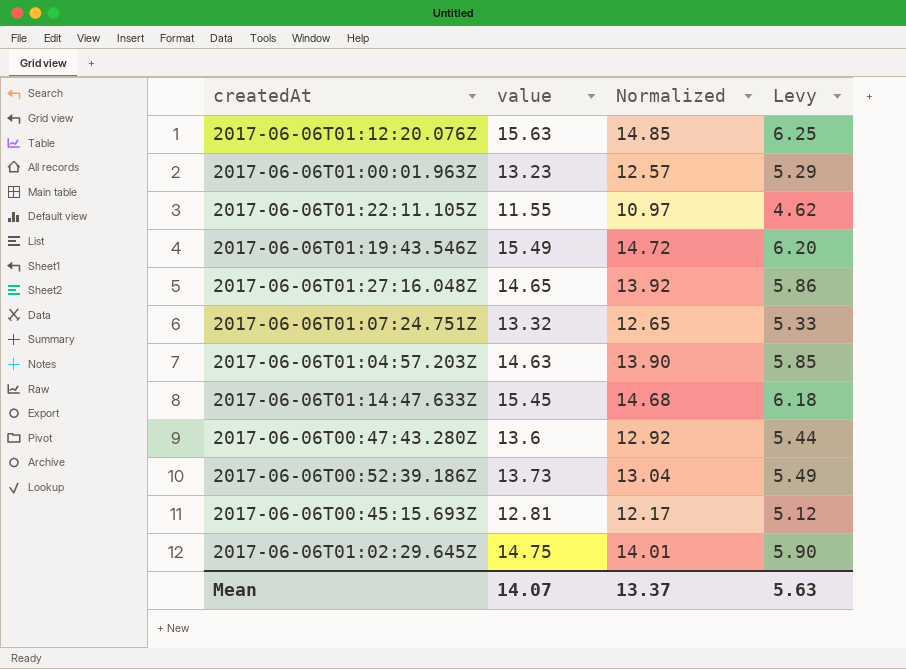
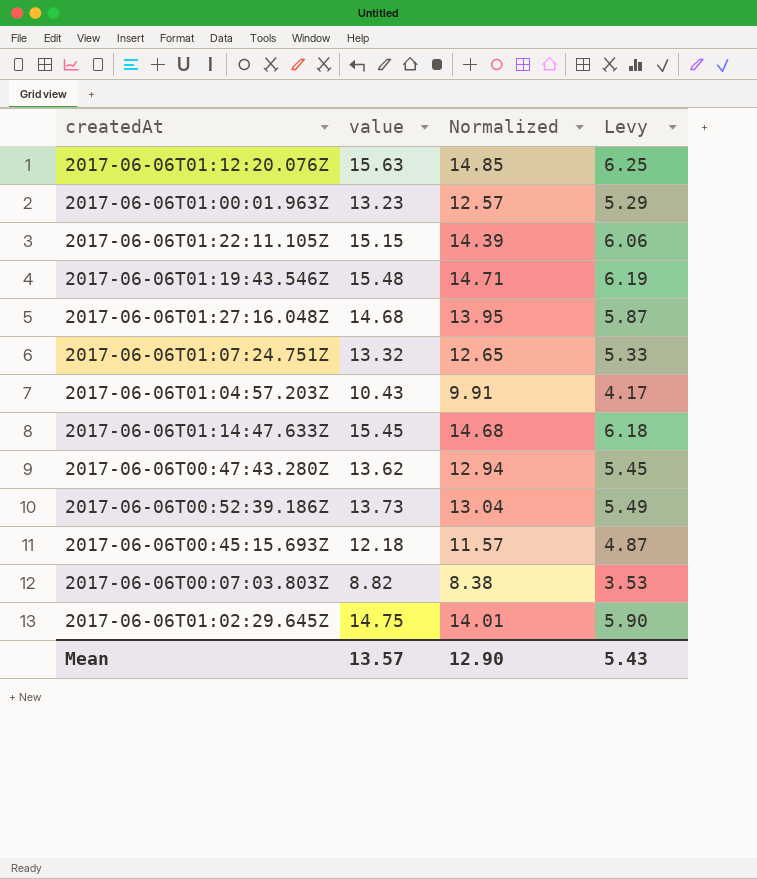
2017-06-06T01:22:11.105Z | value: 11.55 -> 15.15
2017-06-06T01:22:11.105Z | Normalized: 10.97 -> 14.39
2017-06-06T01:22:11.105Z | Levy: 4.62 -> 6.06
2017-06-06T01:19:43.546Z | value: 15.49 -> 15.48
2017-06-06T01:19:43.546Z | Normalized: 14.72 -> 14.71
2017-06-06T01:19:43.546Z | Levy: 6.20 -> 6.19
2017-06-06T01:27:16.048Z | value: 14.65 -> 14.68
2017-06-06T01:27:16.048Z | Normalized: 13.92 -> 13.95
2017-06-06T01:27:16.048Z | Levy: 5.86 -> 5.87
2017-06-06T01:04:57.203Z | value: 14.63 -> 10.43
2017-06-06T01:04:57.203Z | Normalized: 13.90 -> 9.91
2017-06-06T01:04:57.203Z | Levy: 5.85 -> 4.17
2017-06-06T00:47:43.280Z | value: 13.6 -> 13.62
2017-06-06T00:47:43.280Z | Normalized: 12.92 -> 12.94
2017-06-06T00:47:43.280Z | Levy: 5.44 -> 5.45
2017-06-06T00:45:15.693Z | value: 12.81 -> 12.18
2017-06-06T00:45:15.693Z | Normalized: 12.17 -> 11.57
2017-06-06T00:45:15.693Z | Levy: 5.12 -> 4.87
row 2017-06-06T00:07:03.803Z: none -> 8.82 | 8.38 | 3.53
Mean | value: 14.07 -> 13.57
Mean | Normalized: 13.37 -> 12.90
Mean | Levy: 5.63 -> 5.43

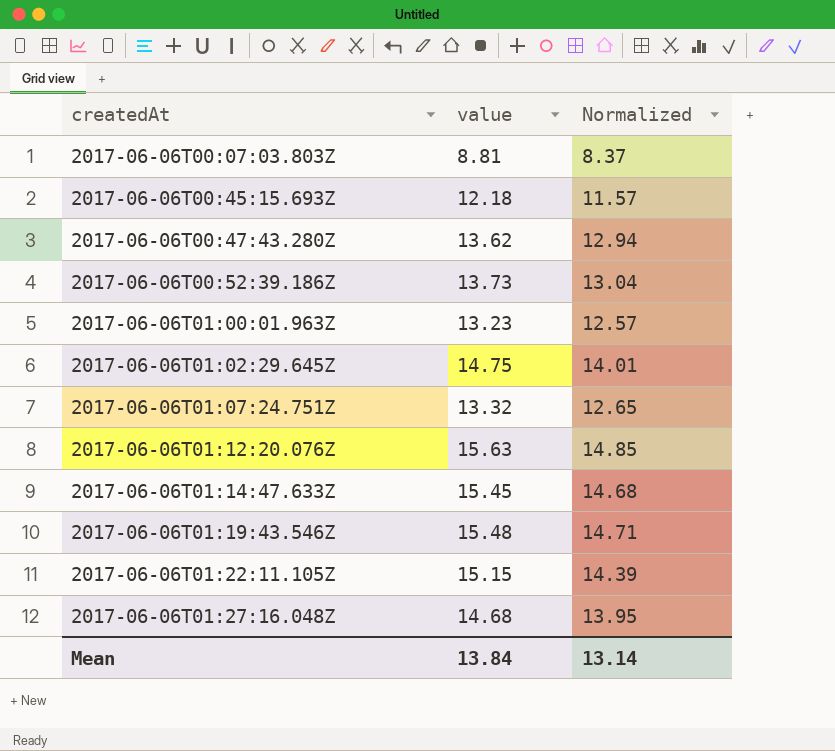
row order: none -> createdAt ascending
column Levy | formula: [value] * 0.4 -> none
row 2017-06-06T01:04:57.203Z: 10.43 | 9.91 | 4.17 -> none
2017-06-06T00:07:03.803Z | value: 8.82 -> 8.81
2017-06-06T00:07:03.803Z | Normalized: 8.38 -> 8.37
Mean | value: 13.57 -> 13.84
Mean | Normalized: 12.90 -> 13.14

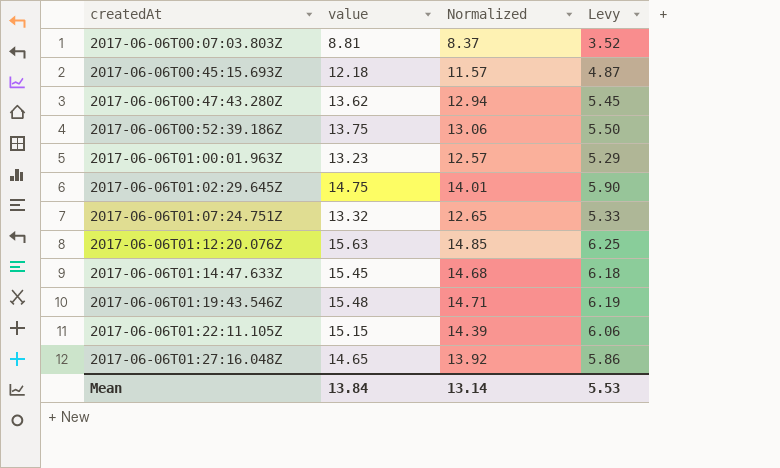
column Levy | formula: none -> [value] * 0.4
2017-06-06T00:52:39.186Z | value: 13.73 -> 13.75
2017-06-06T00:52:39.186Z | Normalized: 13.04 -> 13.06
2017-06-06T01:27:16.048Z | value: 14.68 -> 14.65
2017-06-06T01:27:16.048Z | Normalized: 13.95 -> 13.92

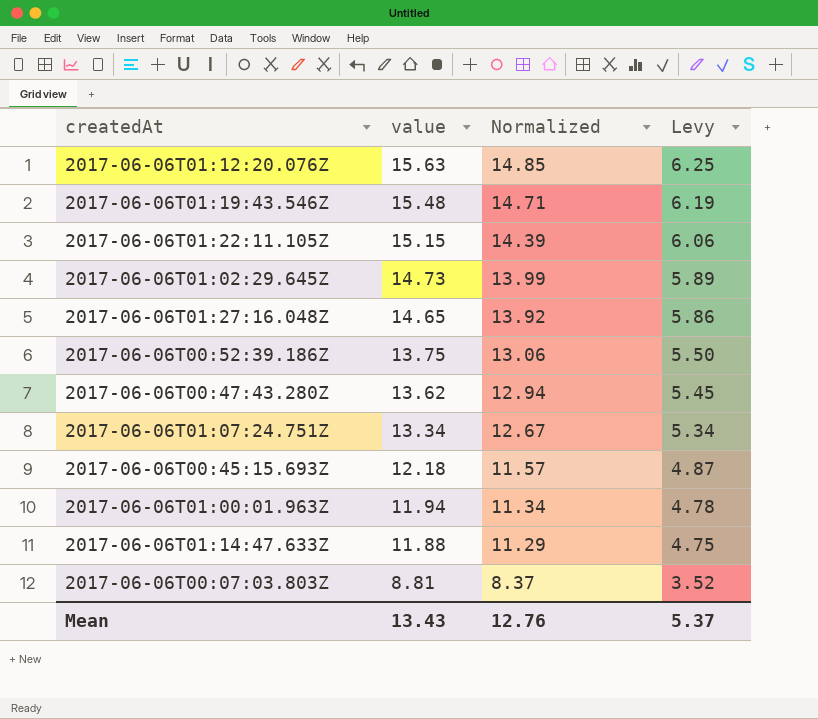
row order: createdAt ascending -> value descending
2017-06-06T01:02:29.645Z | value: 14.75 -> 14.73
2017-06-06T01:02:29.645Z | Normalized: 14.01 -> 13.99
2017-06-06T01:02:29.645Z | Levy: 5.90 -> 5.89
2017-06-06T01:07:24.751Z | value: 13.32 -> 13.34
2017-06-06T01:07:24.751Z | Normalized: 12.65 -> 12.67
2017-06-06T01:07:24.751Z | Levy: 5.33 -> 5.34
2017-06-06T01:00:01.963Z | value: 13.23 -> 11.94
2017-06-06T01:00:01.963Z | Normalized: 12.57 -> 11.34
2017-06-06T01:00:01.963Z | Levy: 5.29 -> 4.78
2017-06-06T01:14:47.633Z | value: 15.45 -> 11.88
2017-06-06T01:14:47.633Z | Normalized: 14.68 -> 11.29
2017-06-06T01:14:47.633Z | Levy: 6.18 -> 4.75
Mean | value: 13.84 -> 13.43
Mean | Normalized: 13.14 -> 12.76
Mean | Levy: 5.53 -> 5.37

